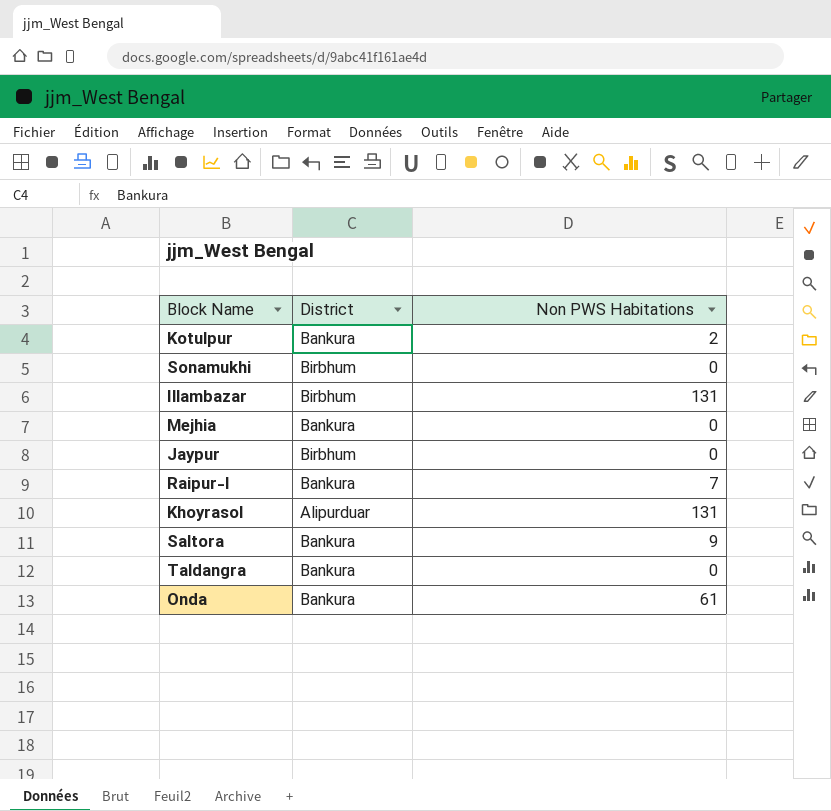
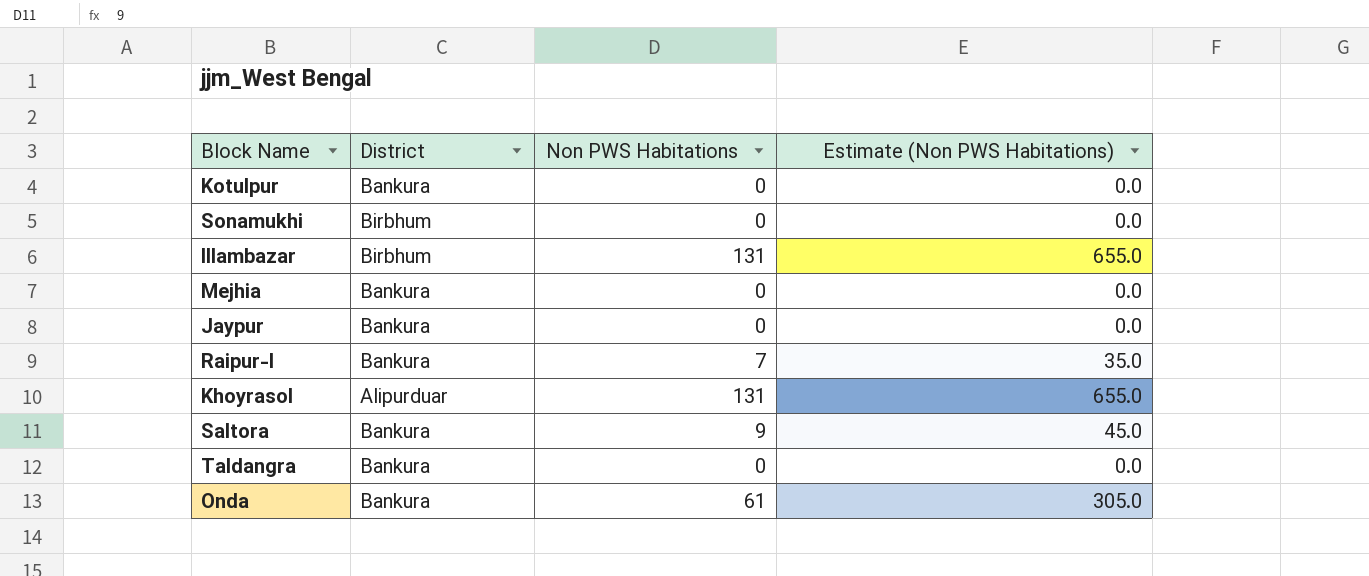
column Estimate (Non PWS Habitations) | formula: none -> [Non PWS Habitations] * 5
Kotulpur | Non PWS Habitations: 2 -> 0
Jaypur | District: Birbhum -> Bankura

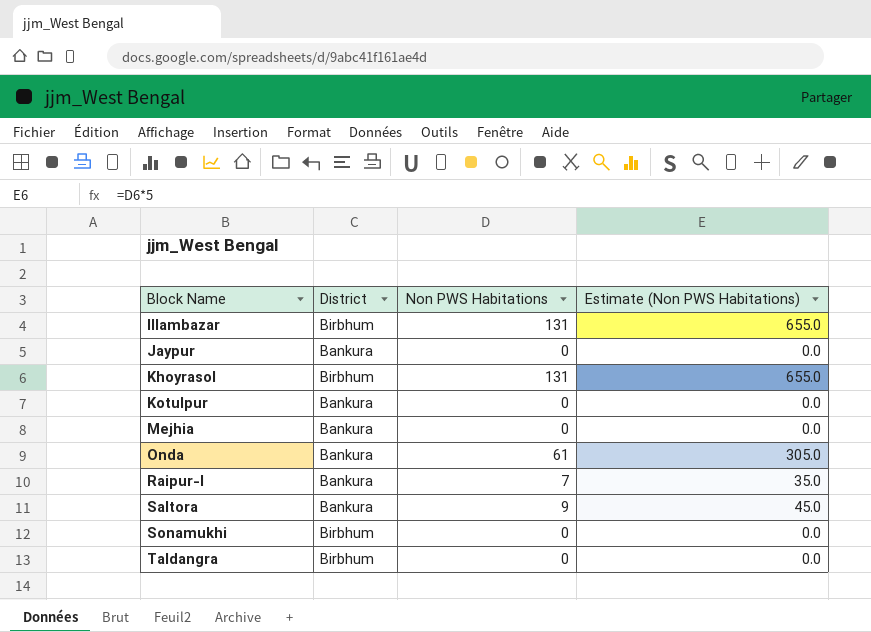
row order: none -> Block Name ascending
Khoyrasol | District: Alipurduar -> Birbhum
Taldangra | District: Bankura -> Birbhum

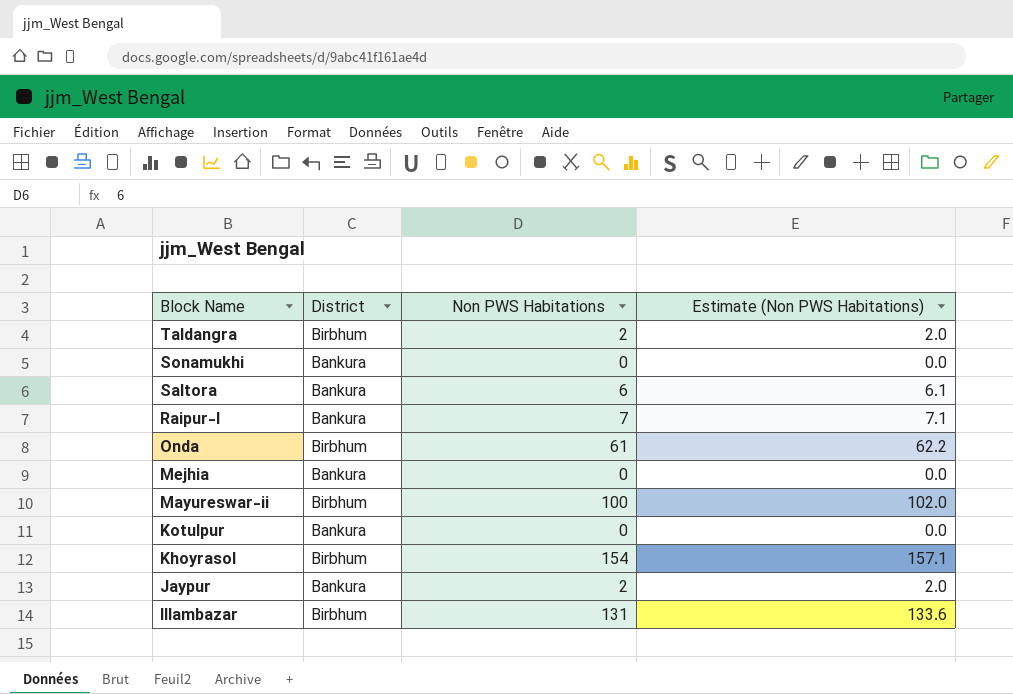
row order: Block Name ascending -> Block Name descending
column Estimate (Non PWS Habitations) | formula: [Non PWS Habitations] * 5 -> [Non PWS Habitations] * 1.02
Taldangra | Non PWS Habitations: 0 -> 2
Sonamukhi | District: Birbhum -> Bankura
Saltora | Non PWS Habitations: 9 -> 6
Onda | District: Bankura -> Birbhum
row Mayureswar-ii: none -> Birbhum | 100 | 102.0
Khoyrasol | Non PWS Habitations: 131 -> 154
Jaypur | Non PWS Habitations: 0 -> 2

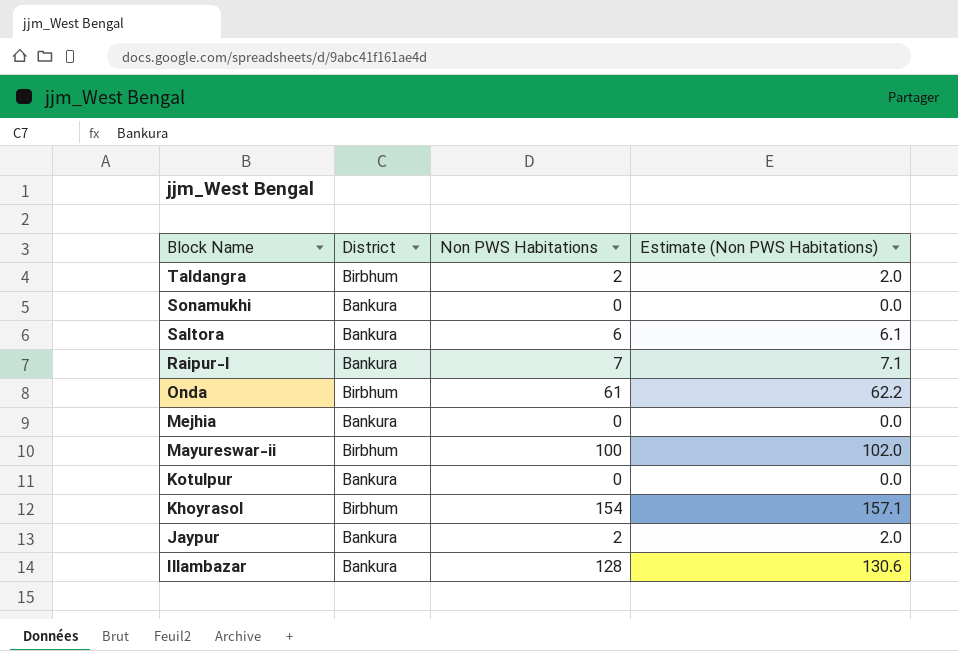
Illambazar | District: Birbhum -> Bankura
Illambazar | Non PWS Habitations: 131 -> 128
Illambazar | Estimate (Non PWS Habitations): 133.6 -> 130.6

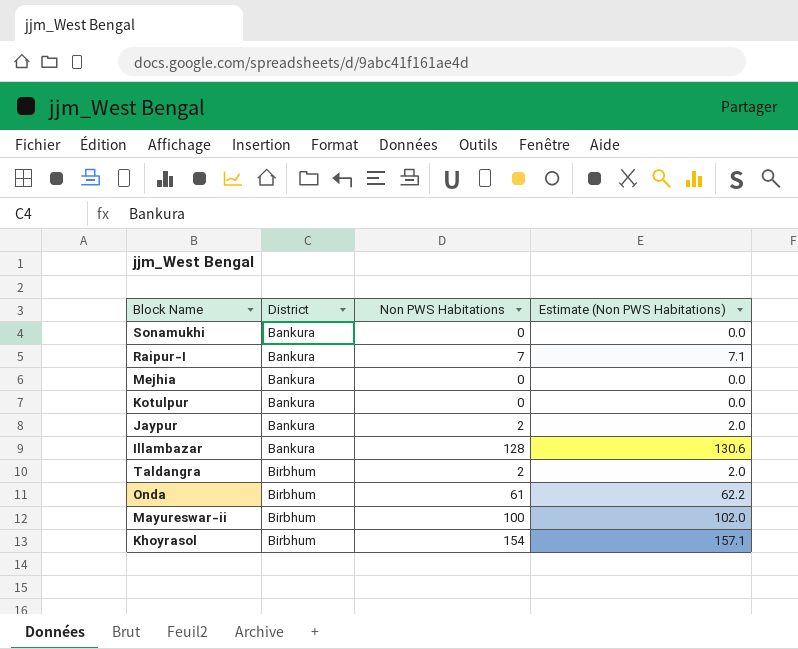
row order: Block Name descending -> District ascending
row Saltora: Bankura | 6 | 6.1 -> none

